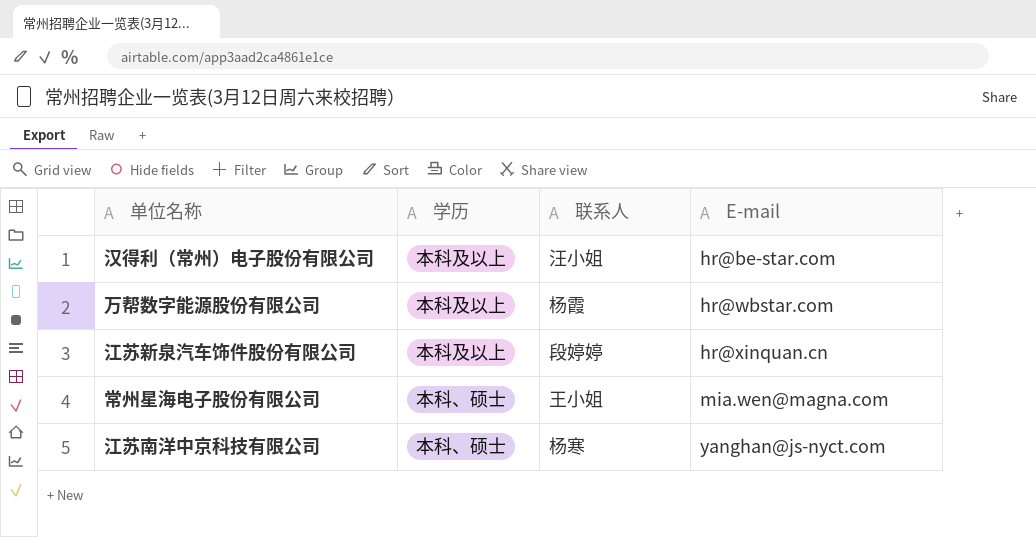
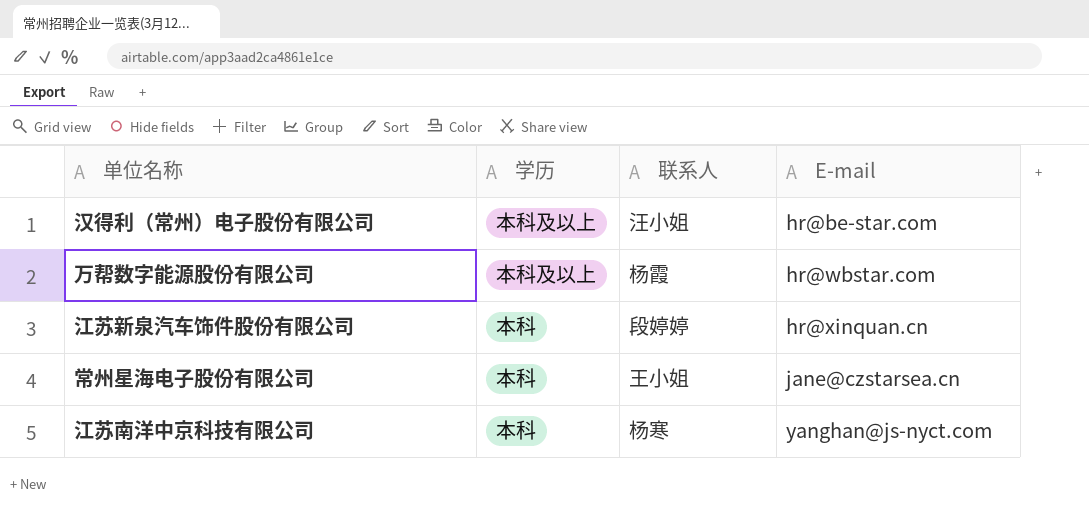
江苏新泉汽车饰件股份有限公司 | 学历: 本科及以上 -> 本科
常州星海电子股份有限公司 | 学历: 本科、硕士 -> 本科
常州星海电子股份有限公司 | E-mail: mia.wen@magna.com -> jane@czstarsea.cn
江苏南洋中京科技有限公司 | 学历: 本科、硕士 -> 本科

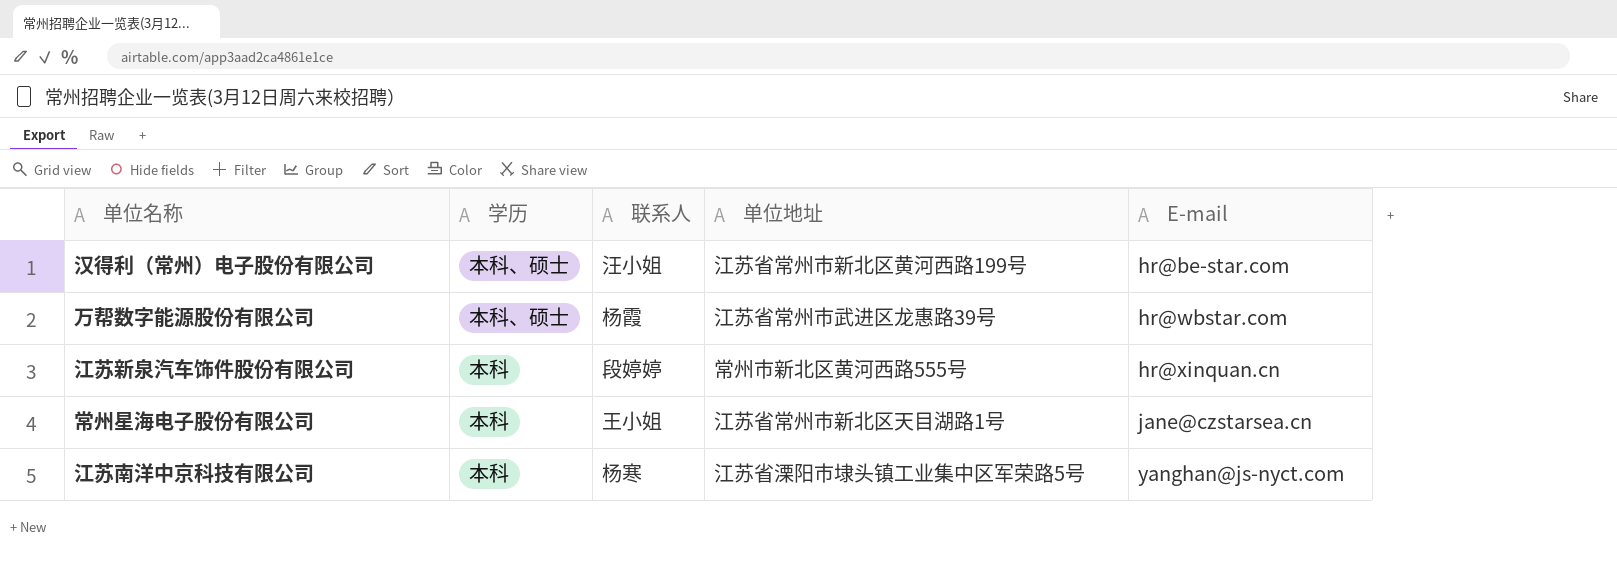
column 单位地址 | position: none -> 4
汉得利（常州）电子股份有限公司 | 学历: 本科及以上 -> 本科、硕士
万帮数字能源股份有限公司 | 学历: 本科及以上 -> 本科、硕士

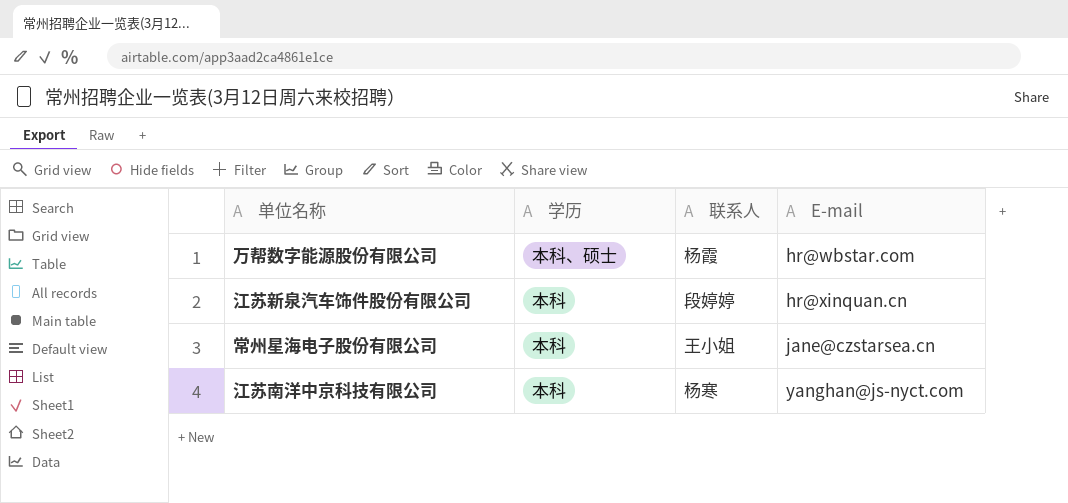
column 单位地址 | position: 4 -> none
row 汉得利（常州）电子股份有限公司: 本科、硕士 | 汪小姐 | 江苏省常州市新北区黄河西路199号 | hr@be-star.com -> none

